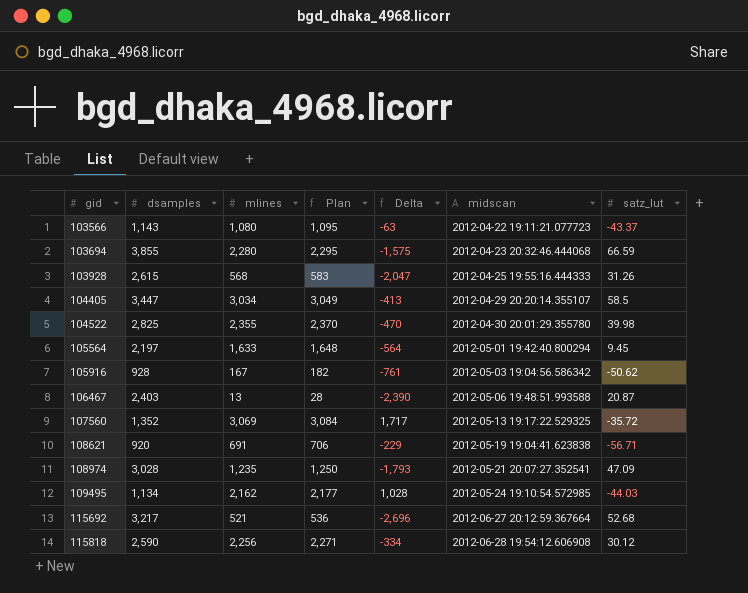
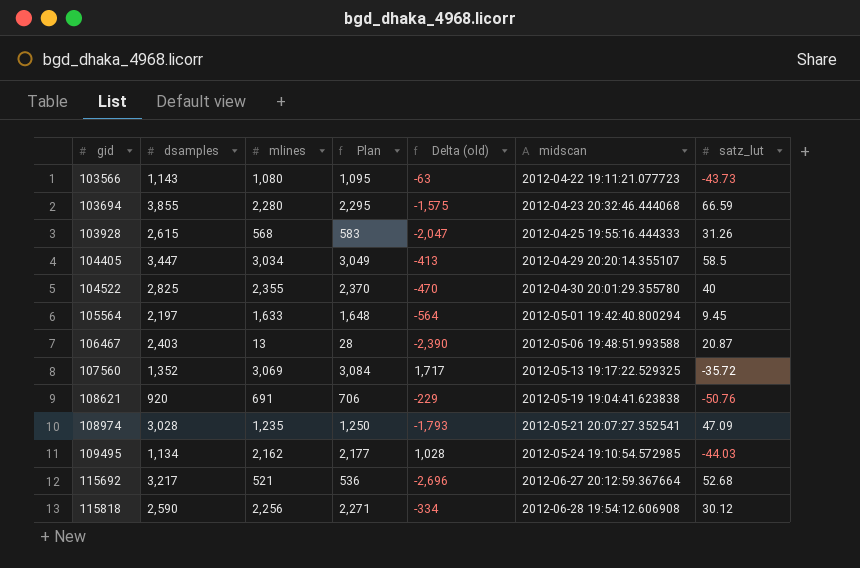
column name: Delta -> Delta (old)
row 105916: 928 | 167 | 182 | -761 | 2012-05-03 19:04:56.586342 | -50.62 -> none
103566 | satz_lut: -43.37 -> -43.73
104522 | satz_lut: 39.98 -> 40
108621 | satz_lut: -56.71 -> -50.76

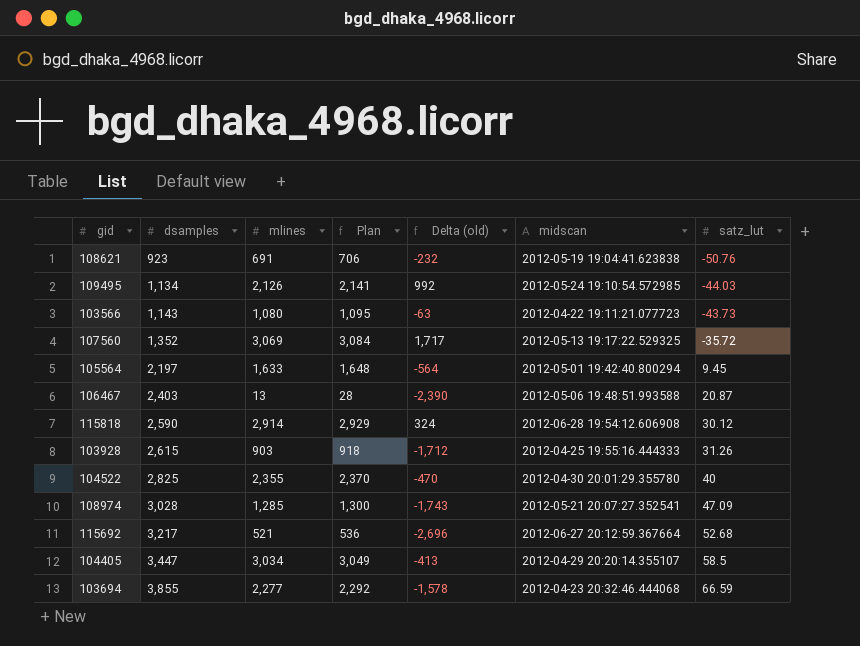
row order: gid ascending -> dsamples ascending
108621 | dsamples: 920 -> 923
108621 | Delta (old): -229 -> -232
109495 | mlines: 2,162 -> 2,126
109495 | Plan: 2,177 -> 2,141
109495 | Delta (old): 1,028 -> 992
115818 | mlines: 2,256 -> 2,914
115818 | Plan: 2,271 -> 2,929
115818 | Delta (old): -334 -> 324
103928 | mlines: 568 -> 903
103928 | Plan: 583 -> 918
103928 | Delta (old): -2,047 -> -1,712
108974 | mlines: 1,235 -> 1,285
108974 | Plan: 1,250 -> 1,300
108974 | Delta (old): -1,793 -> -1,743
103694 | mlines: 2,280 -> 2,277
103694 | Plan: 2,295 -> 2,292
103694 | Delta (old): -1,575 -> -1,578

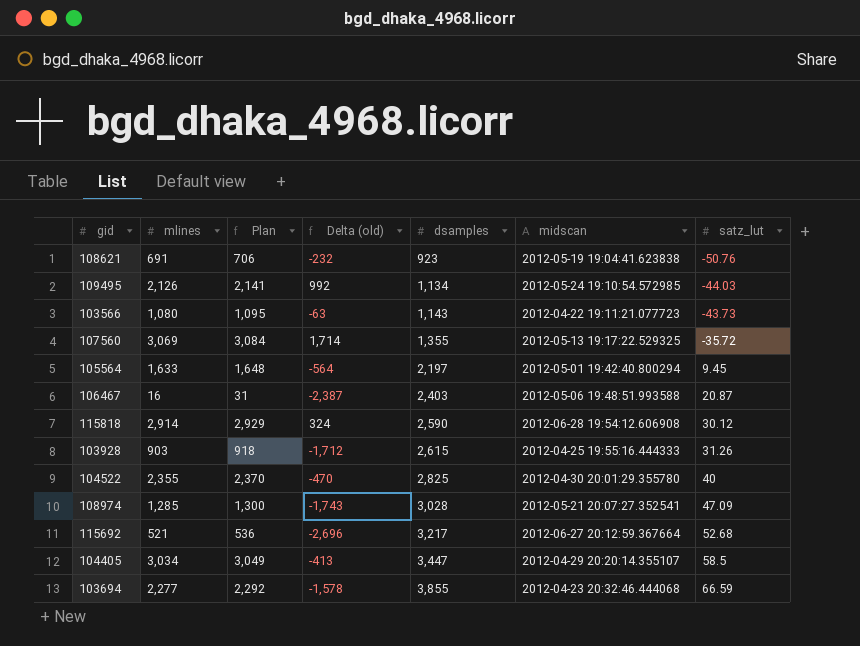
column dsamples | position: 2 -> 5
107560 | Delta (old): 1,717 -> 1,714
107560 | dsamples: 1,352 -> 1,355
106467 | mlines: 13 -> 16
106467 | Plan: 28 -> 31
106467 | Delta (old): -2,390 -> -2,387

